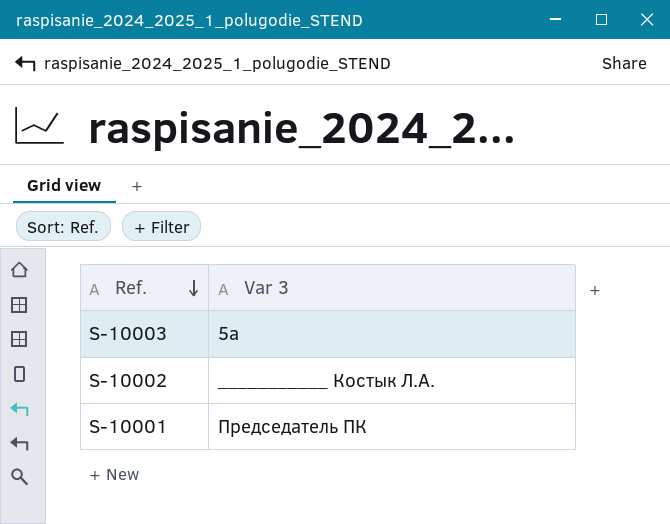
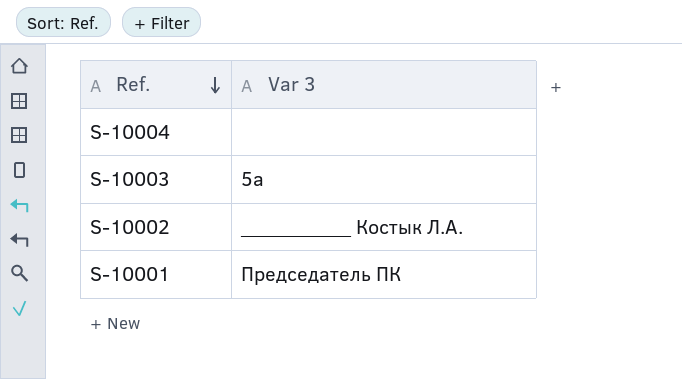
row S-10004: none -> none

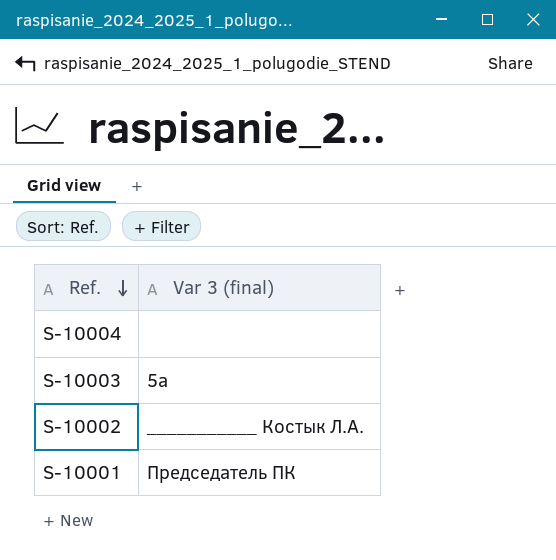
column name: Var 3 -> Var 3 (final)

